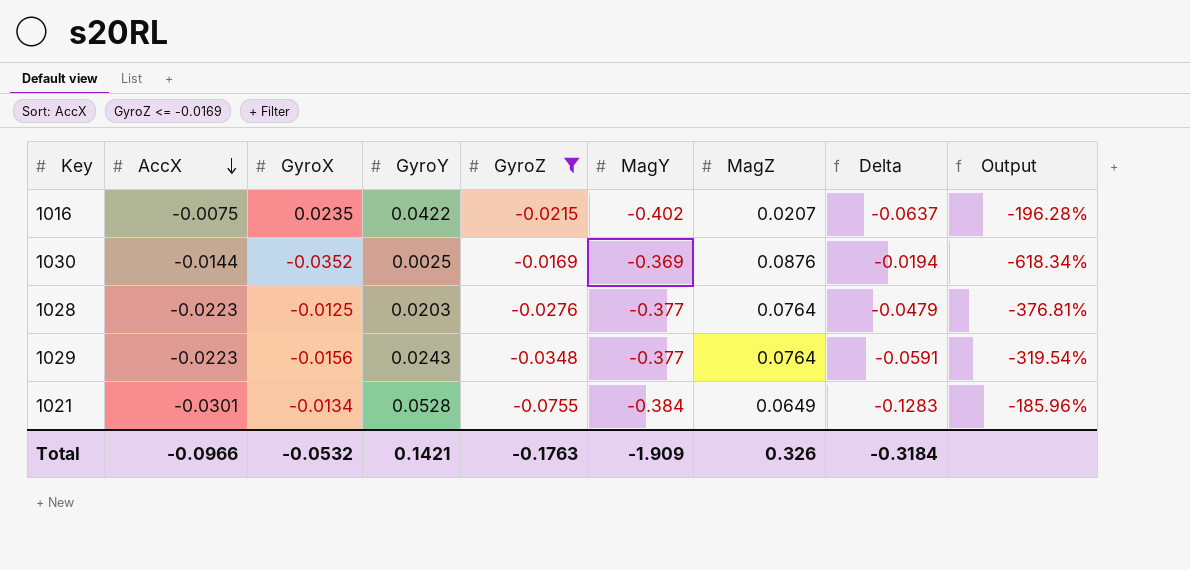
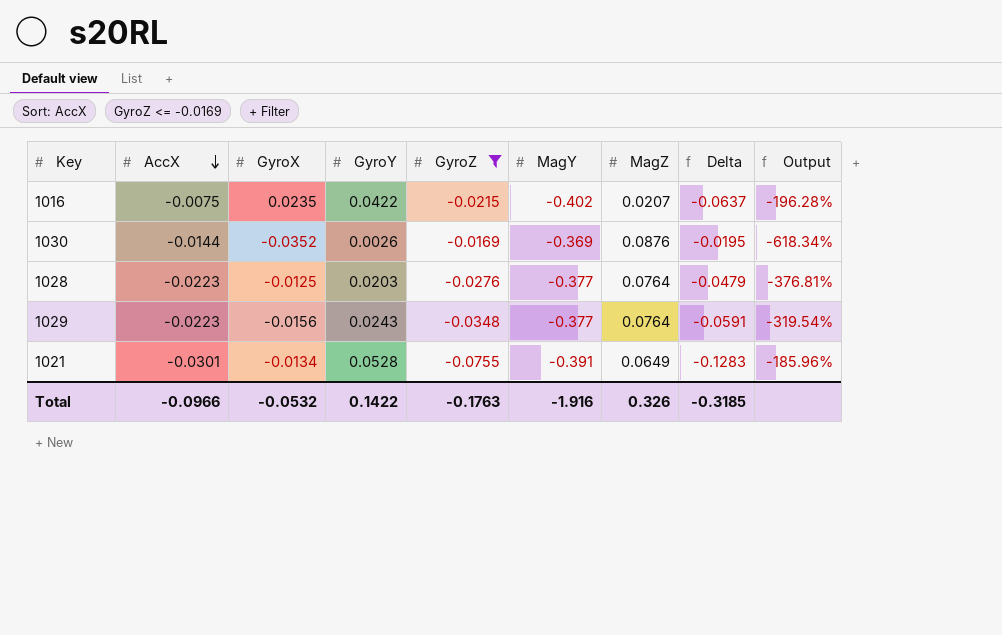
1030 | GyroY: 0.0025 -> 0.0026
1030 | Delta: -0.0194 -> -0.0195
1021 | MagY: -0.384 -> -0.391
Total | GyroY: 0.1421 -> 0.1422
Total | MagY: -1.909 -> -1.916
Total | Delta: -0.3184 -> -0.3185

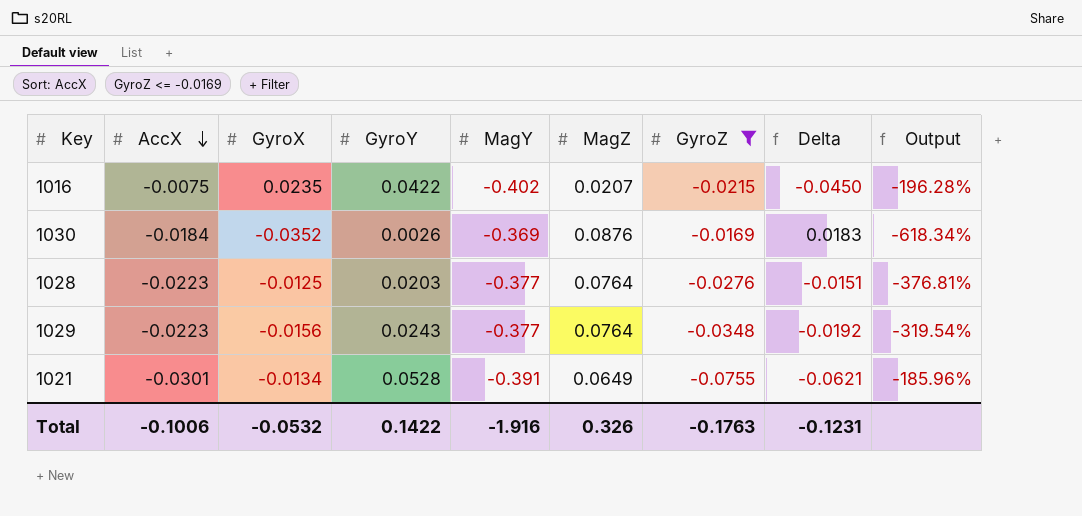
column GyroZ | position: 5 -> 7
column Delta | formula: [GyroZ] - [GyroY] -> [GyroZ] - [GyroX]
1030 | AccX: -0.0144 -> -0.0184
Total | AccX: -0.0966 -> -0.1006
Total | Delta: -0.3185 -> -0.1231

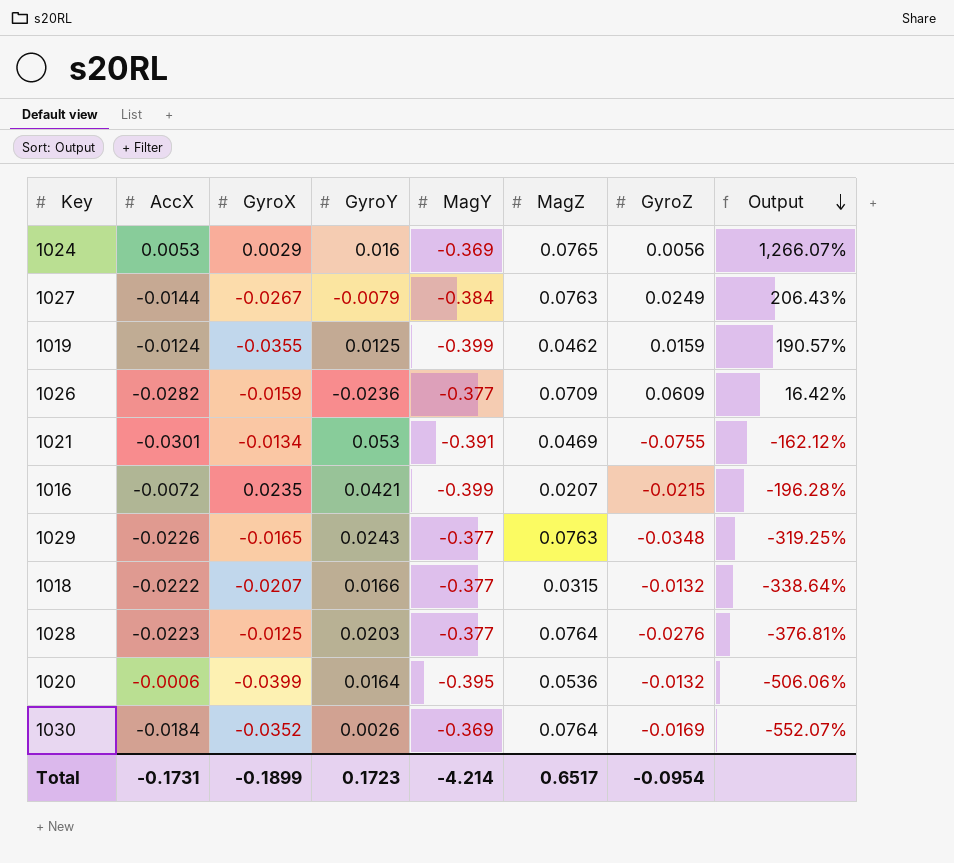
filter: GyroZ <= -0.0169 -> none
row order: AccX descending -> Output descending
column Delta | formula: [GyroZ] - [GyroX] -> none
1021 | GyroY: 0.0528 -> 0.053
1021 | MagZ: 0.0649 -> 0.0469
1021 | Output: -185.96% -> -162.12%
1016 | AccX: -0.0075 -> -0.0072
1016 | GyroY: 0.0422 -> 0.0421
1016 | MagY: -0.402 -> -0.399
1029 | AccX: -0.0223 -> -0.0226
1029 | GyroX: -0.0156 -> -0.0165
1029 | MagZ: 0.0764 -> 0.0763
1029 | Output: -319.54% -> -319.25%
1030 | MagZ: 0.0876 -> 0.0764
1030 | Output: -618.34% -> -552.07%
Total | AccX: -0.1006 -> -0.1731
Total | GyroX: -0.0532 -> -0.1899
Total | GyroY: 0.1422 -> 0.1723
Total | MagY: -1.916 -> -4.214
Total | MagZ: 0.326 -> 0.6517
Total | GyroZ: -0.1763 -> -0.0954

